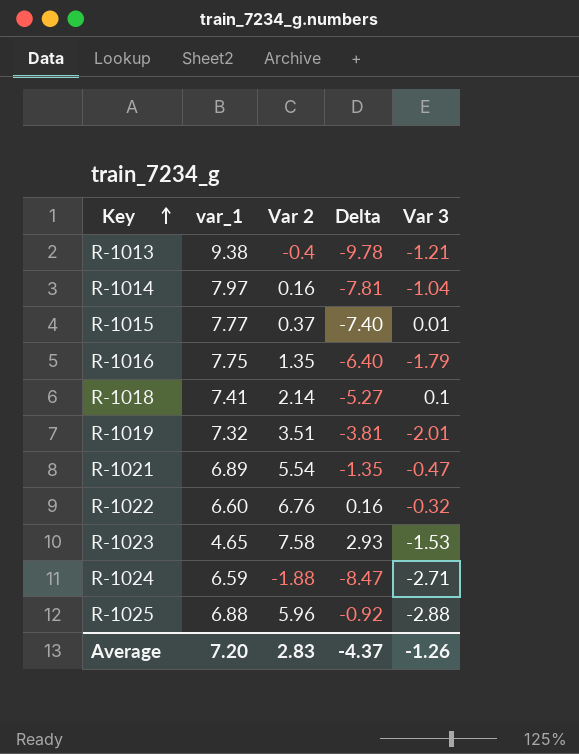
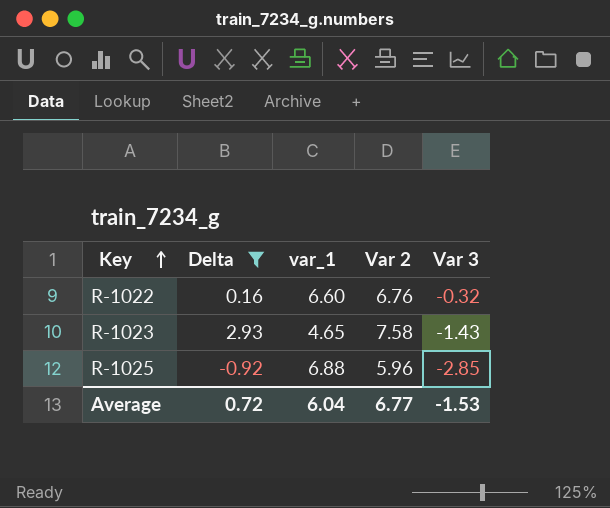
filter: none -> Delta >= -0.92
column Delta | position: 4 -> 2
R-1023 | Var 3: -1.53 -> -1.43
R-1025 | Var 3: -2.88 -> -2.85
Average | Delta: -4.37 -> 0.72
Average | var_1: 7.20 -> 6.04
Average | Var 2: 2.83 -> 6.77
Average | Var 3: -1.26 -> -1.53

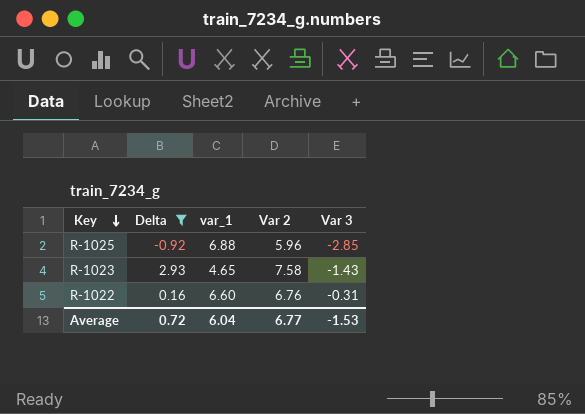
row order: Key ascending -> Key descending
R-1022 | Var 3: -0.32 -> -0.31

